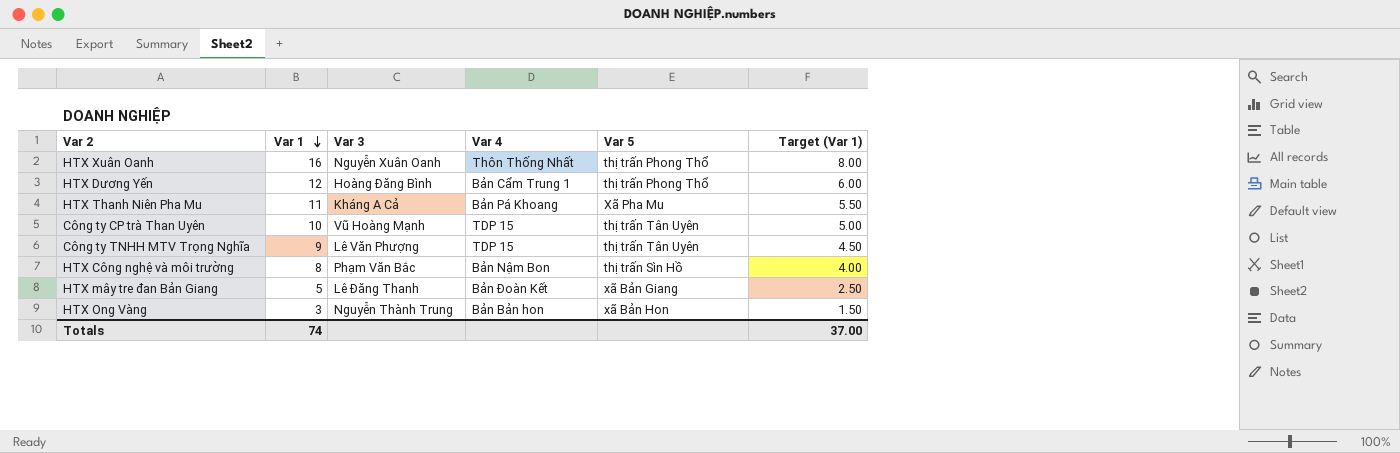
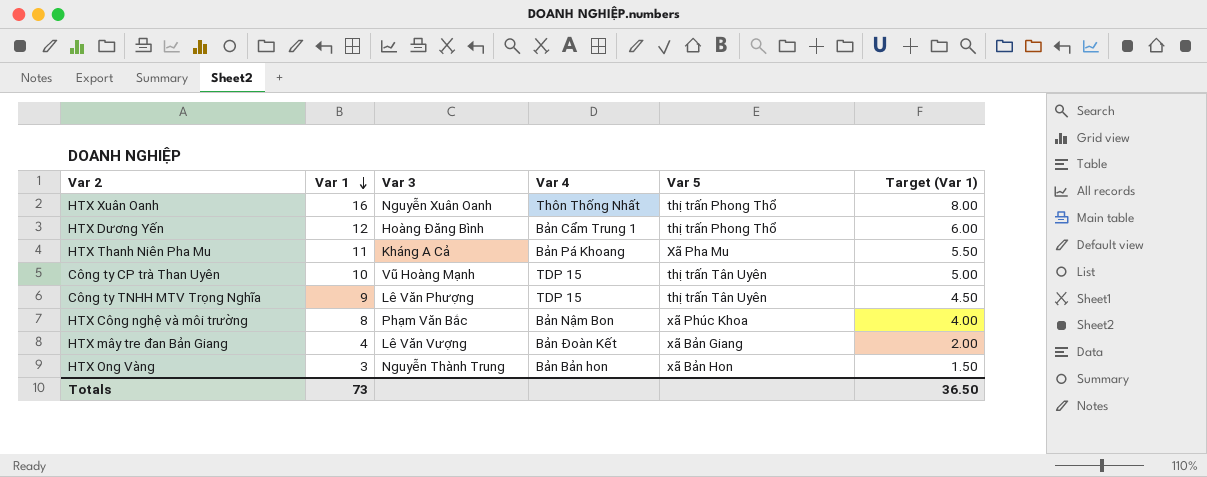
HTX Công nghệ và môi trường | Var 5: thị trấn Sìn Hồ -> xã Phúc Khoa
HTX mây tre đan Bản Giang | Var 1: 5 -> 4
HTX mây tre đan Bản Giang | Var 3: Lê Đăng Thanh -> Lê Văn Vượng
HTX mây tre đan Bản Giang | Target (Var 1): 2.50 -> 2.00
Totals | Var 1: 74 -> 73
Totals | Target (Var 1): 37.00 -> 36.50

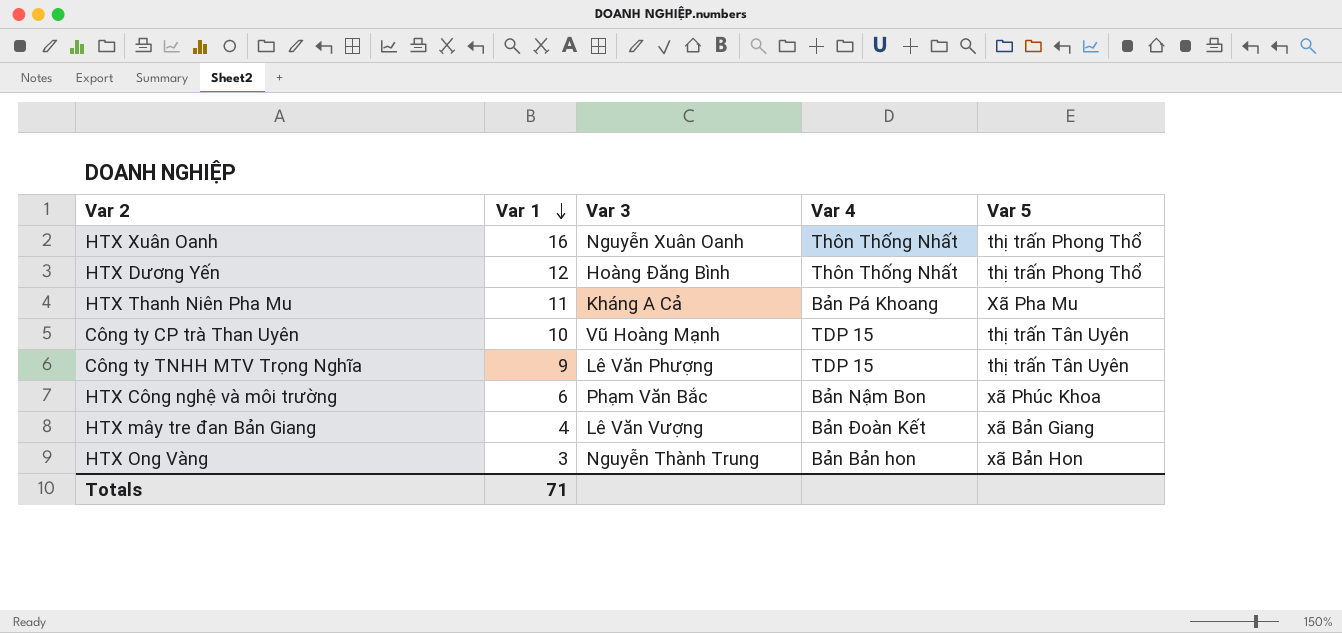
column Target (Var 1) | formula: [Var 1] * 0.5 -> none
HTX Dương Yến | Var 4: Bản Cẩm Trung 1 -> Thôn Thống Nhất
HTX Công nghệ và môi trường | Var 1: 8 -> 6
Totals | Var 1: 73 -> 71

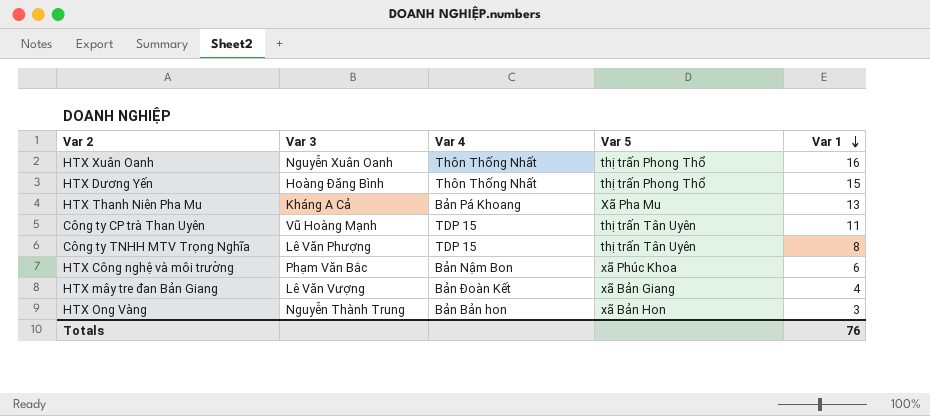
column Var 1 | position: 2 -> 5
HTX Dương Yến | Var 1: 12 -> 15
HTX Thanh Niên Pha Mu | Var 1: 11 -> 13
Công ty CP trà Than Uyên | Var 1: 10 -> 11
Công ty TNHH MTV Trọng Nghĩa | Var 1: 9 -> 8
Totals | Var 1: 71 -> 76

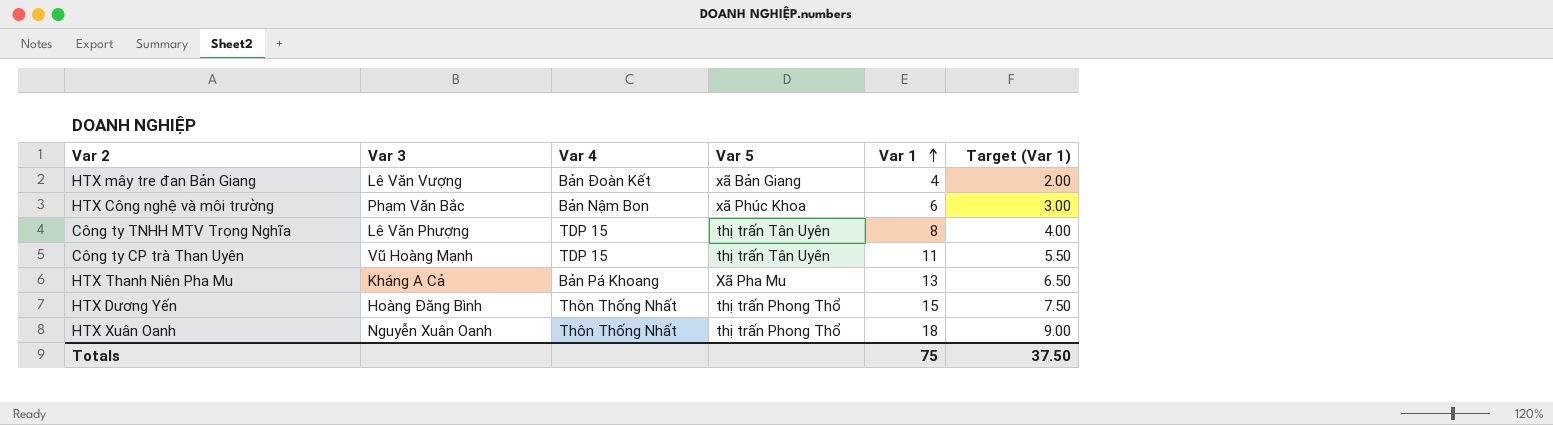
row order: Var 1 descending -> Var 1 ascending
column Target (Var 1) | formula: none -> [Var 1] * 0.5
row HTX Ong Vàng: Nguyễn Thành Trung | Bản Bản hon | xã Bản Hon | 3 -> none
HTX Xuân Oanh | Var 1: 16 -> 18
Totals | Var 1: 76 -> 75

